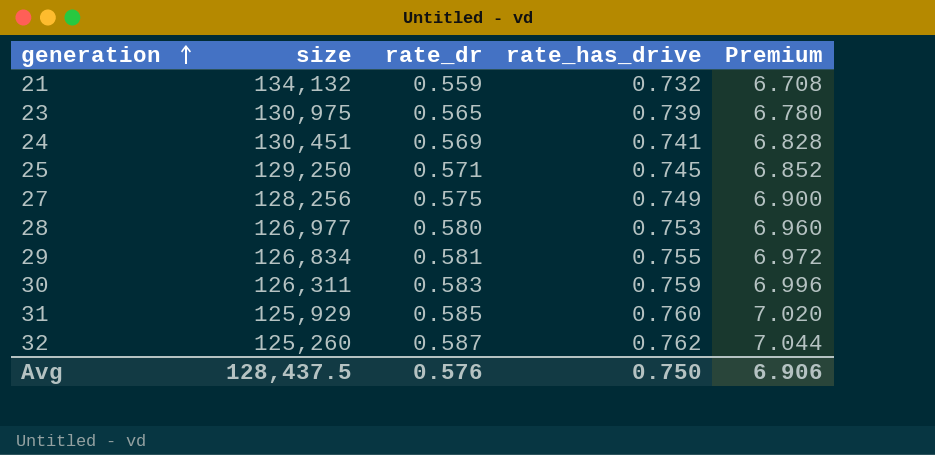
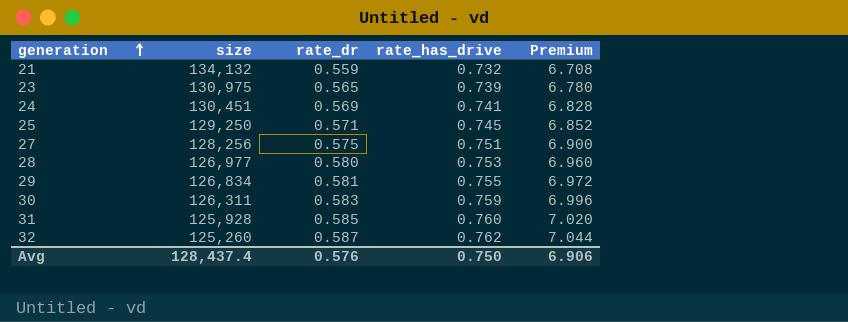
27 | rate_has_drive: 0.749 -> 0.751
31 | size: 125,929 -> 125,928
Avg | size: 128,437.5 -> 128,437.4

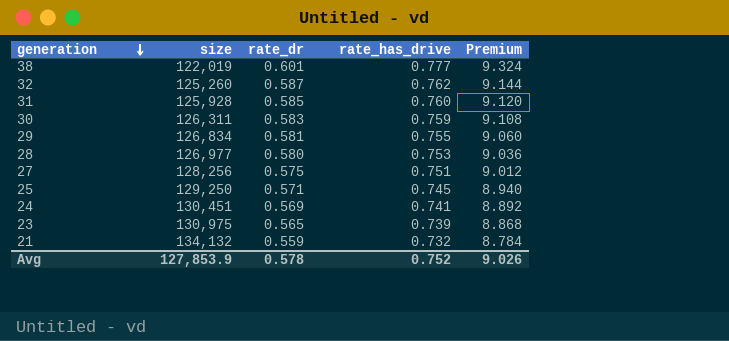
row order: generation ascending -> generation descending
column Premium | formula: [rate_dr] * 12 -> [rate_has_drive] * 12
row 38: none -> 122,019 | 0.601 | 0.777 | 9.324
Avg | size: 128,437.4 -> 127,853.9
Avg | rate_dr: 0.576 -> 0.578
Avg | rate_has_drive: 0.750 -> 0.752
Avg | Premium: 6.906 -> 9.026

